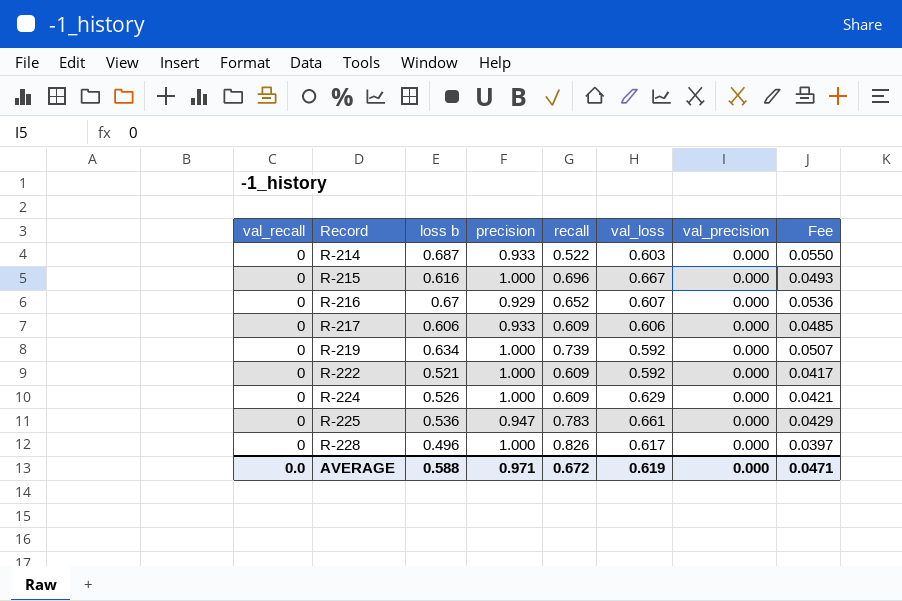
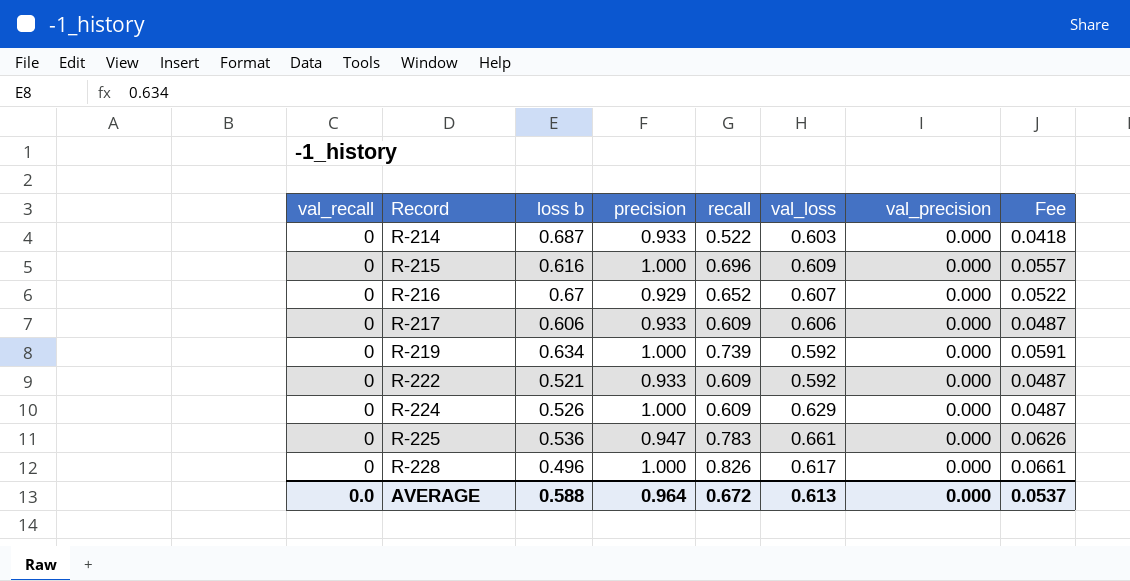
column Fee | formula: [loss b] * 0.08 -> [recall] * 0.08
R-215 | val_loss: 0.667 -> 0.609
R-222 | precision: 1.000 -> 0.933
AVERAGE | precision: 0.971 -> 0.964
AVERAGE | val_loss: 0.619 -> 0.613
AVERAGE | Fee: 0.0471 -> 0.0537

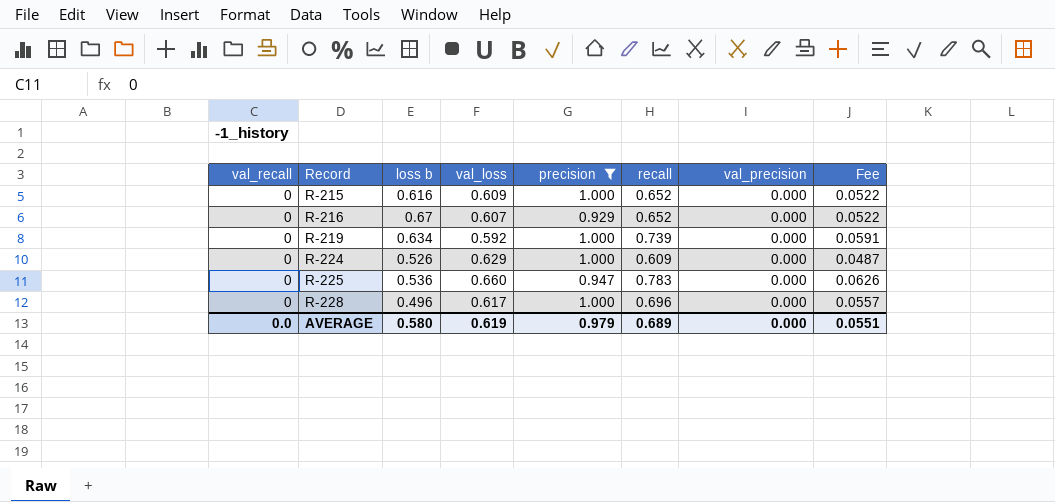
filter: none -> precision != 0.933
column val_loss | position: 6 -> 4
R-215 | recall: 0.696 -> 0.652
R-215 | Fee: 0.0557 -> 0.0522
R-225 | val_loss: 0.661 -> 0.660
R-228 | recall: 0.826 -> 0.696
R-228 | Fee: 0.0661 -> 0.0557
AVERAGE | loss b: 0.588 -> 0.580
AVERAGE | val_loss: 0.613 -> 0.619
AVERAGE | precision: 0.964 -> 0.979
AVERAGE | recall: 0.672 -> 0.689
AVERAGE | Fee: 0.0537 -> 0.0551

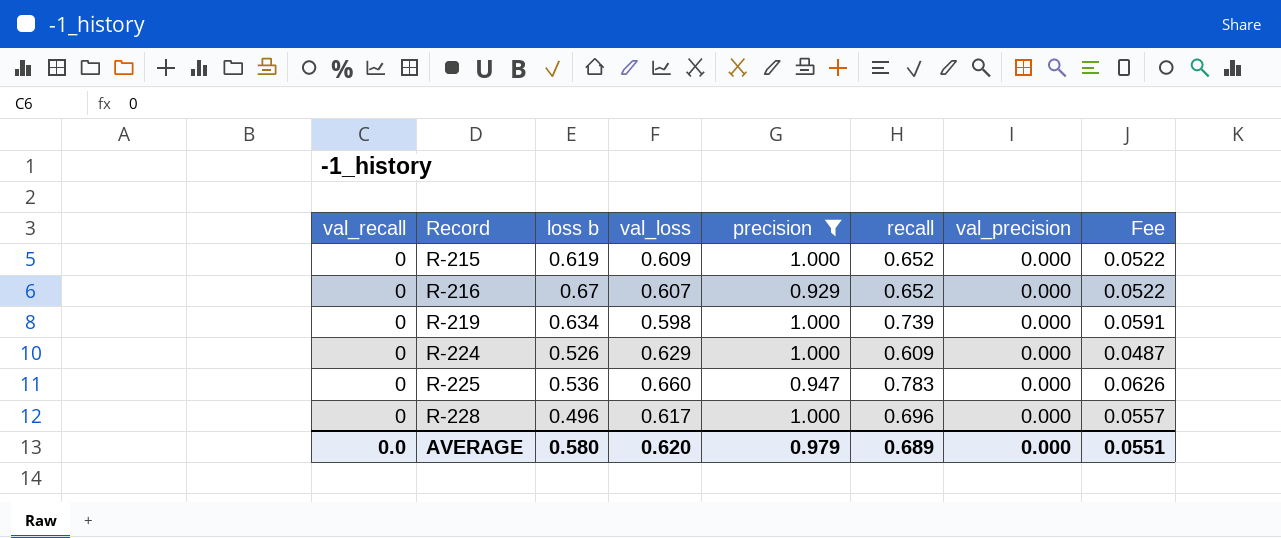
R-215 | loss b: 0.616 -> 0.619
R-219 | val_loss: 0.592 -> 0.598
AVERAGE | val_loss: 0.619 -> 0.620

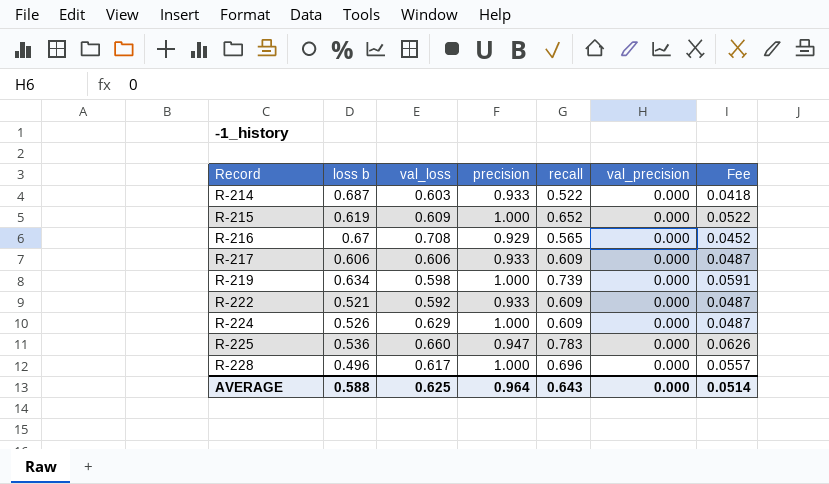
filter: precision != 0.933 -> none
column val_recall | position: 1 -> none
R-216 | val_loss: 0.607 -> 0.708
R-216 | recall: 0.652 -> 0.565
R-216 | Fee: 0.0522 -> 0.0452
AVERAGE | loss b: 0.580 -> 0.588
AVERAGE | val_loss: 0.620 -> 0.625
AVERAGE | precision: 0.979 -> 0.964
AVERAGE | recall: 0.689 -> 0.643
AVERAGE | Fee: 0.0551 -> 0.0514

